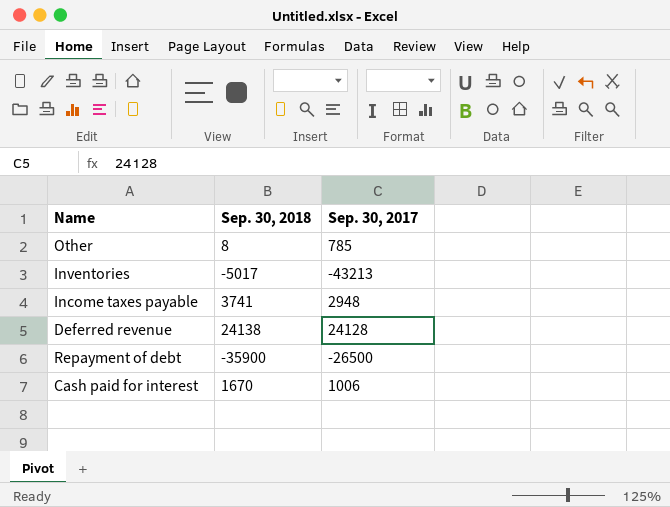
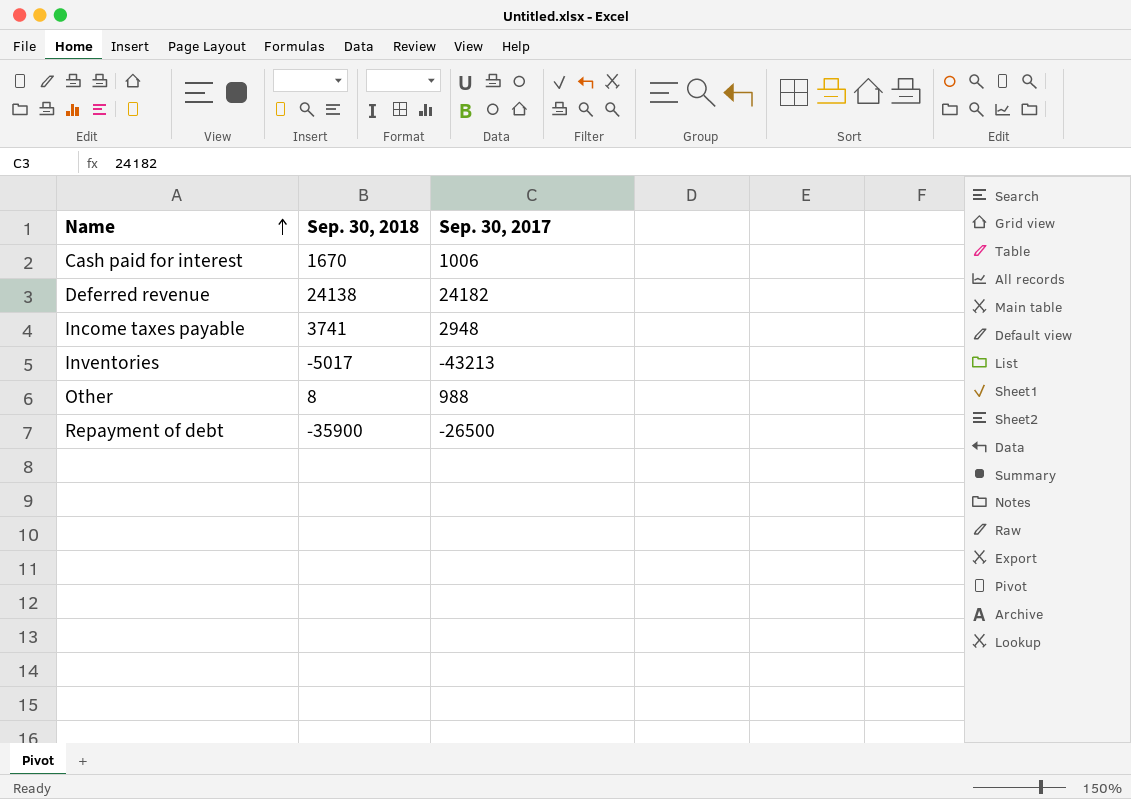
row order: none -> Name ascending
Deferred revenue | Sep. 30, 2017: 24128 -> 24182
Other | Sep. 30, 2017: 785 -> 988

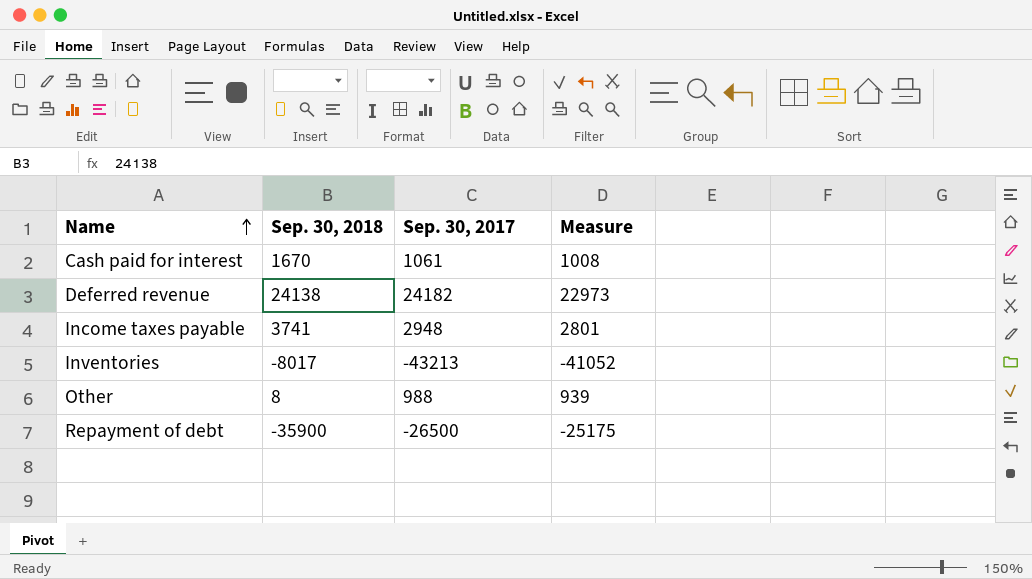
column Measure | formula: none -> [Sep. 30, 2017] * 0.95
Cash paid for interest | Sep. 30, 2017: 1006 -> 1061
Inventories | Sep. 30, 2018: -5017 -> -8017

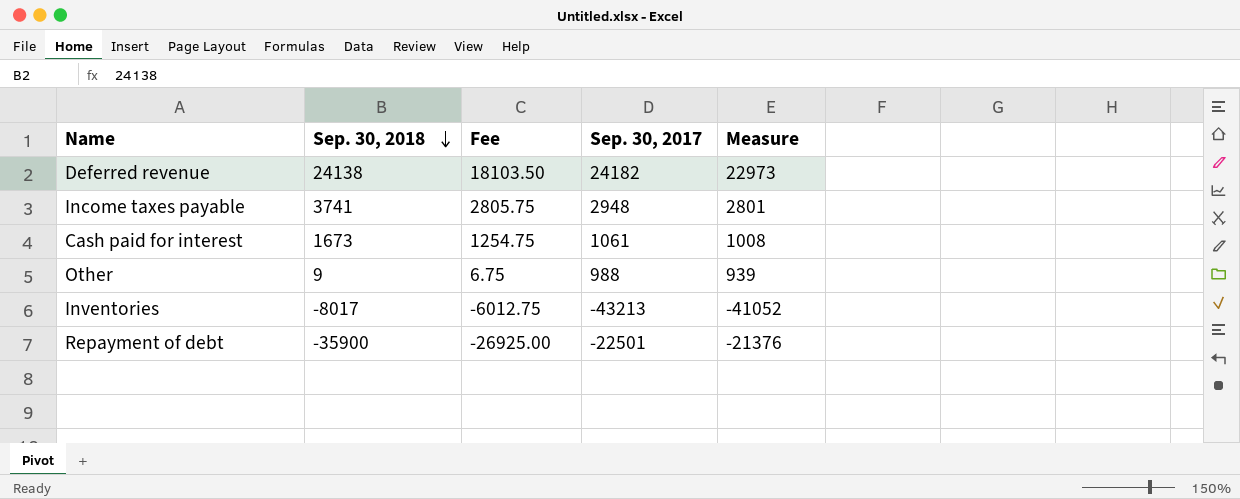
row order: Name ascending -> Sep. 30, 2018 descending
column Fee | formula: none -> [Sep. 30, 2018] * 0.75
Cash paid for interest | Sep. 30, 2018: 1670 -> 1673
Other | Sep. 30, 2018: 8 -> 9
Repayment of debt | Sep. 30, 2017: -26500 -> -22501
Repayment of debt | Measure: -25175 -> -21376

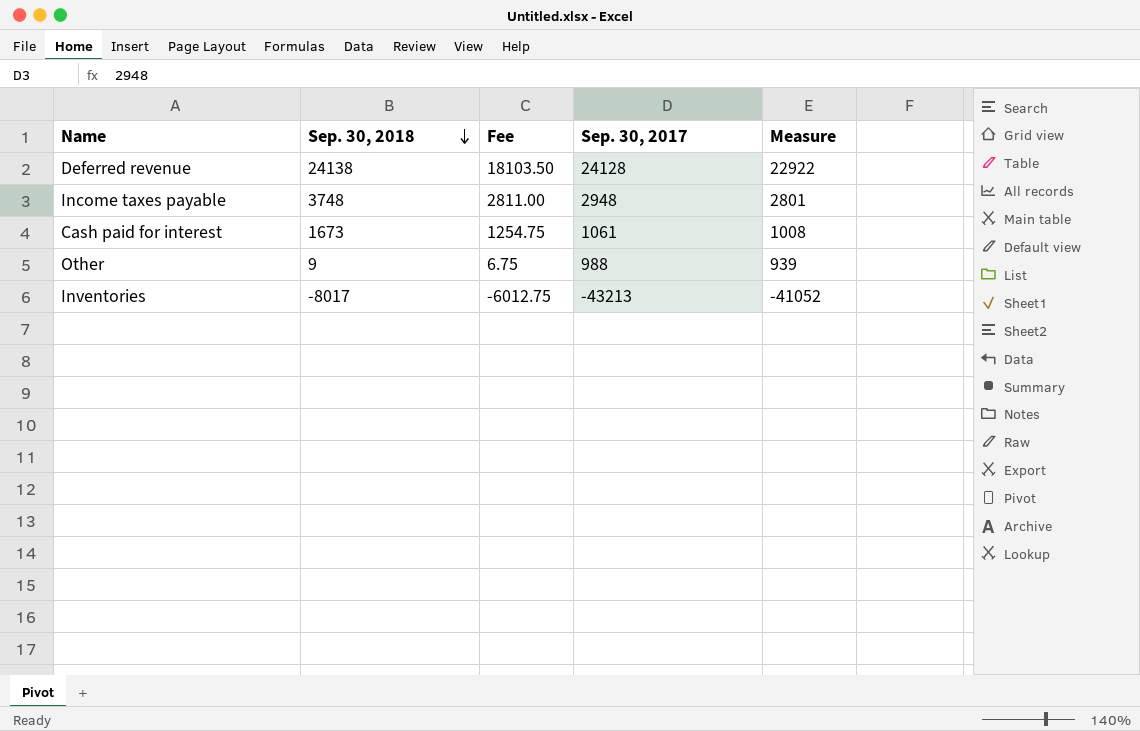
row Repayment of debt: -35900 | -26925.00 | -22501 | -21376 -> none
Deferred revenue | Sep. 30, 2017: 24182 -> 24128
Deferred revenue | Measure: 22973 -> 22922
Income taxes payable | Sep. 30, 2018: 3741 -> 3748
Income taxes payable | Fee: 2805.75 -> 2811.00

